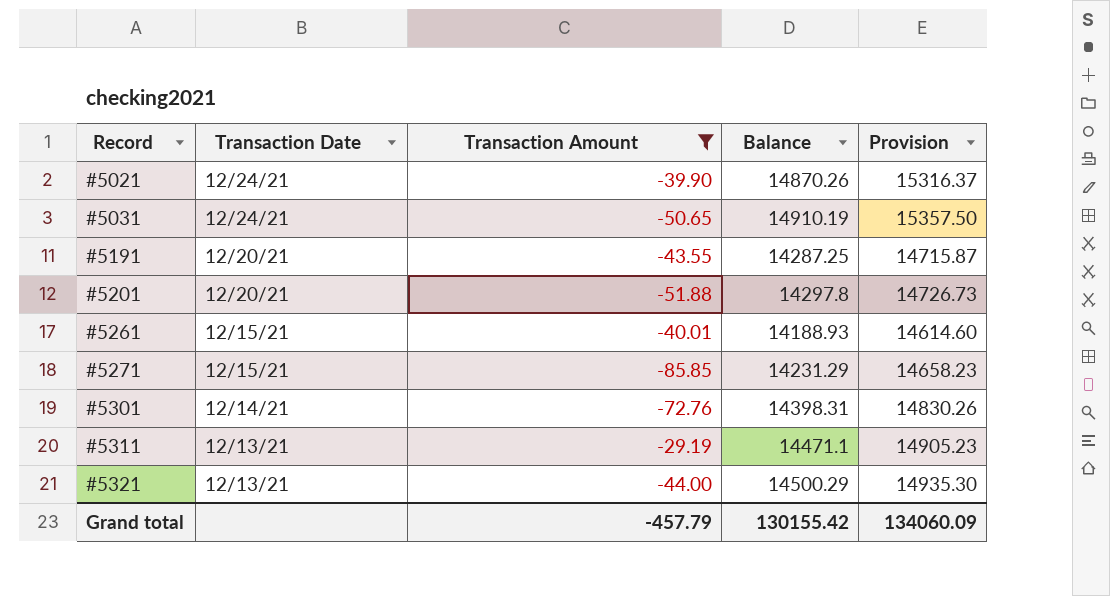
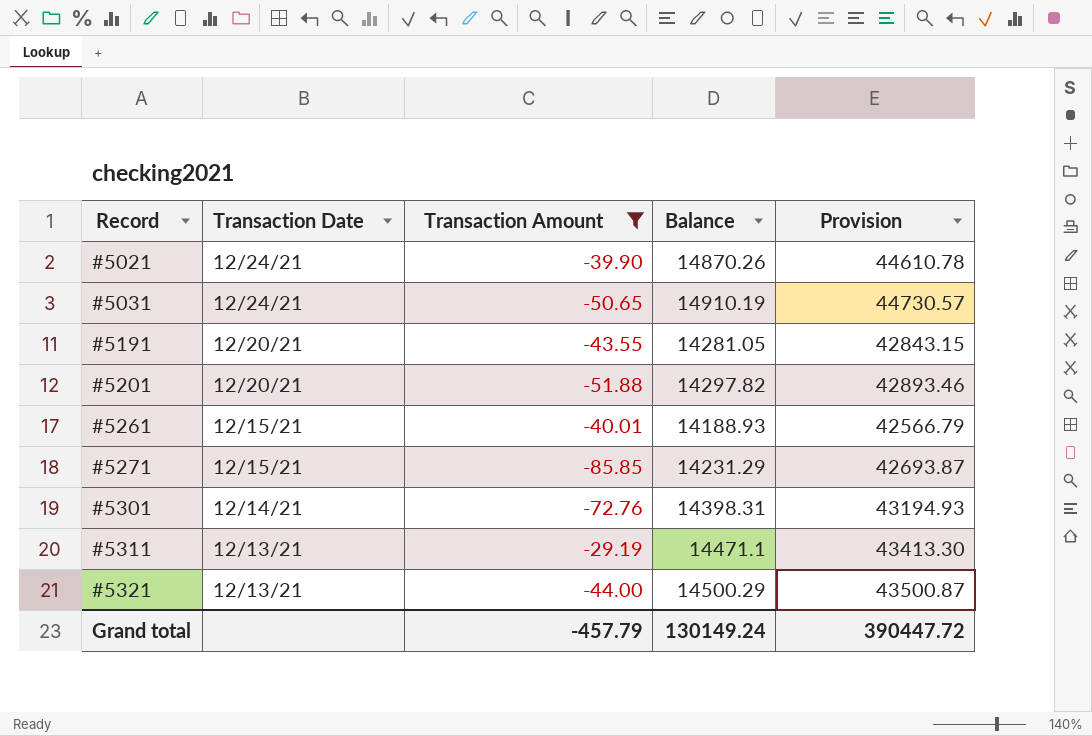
column Provision | formula: [Balance] * 1.03 -> [Balance] * 3
#5191 | Balance: 14287.25 -> 14281.05
#5201 | Balance: 14297.8 -> 14297.82
Grand total | Balance: 130155.42 -> 130149.24
Grand total | Provision: 134060.09 -> 390447.72

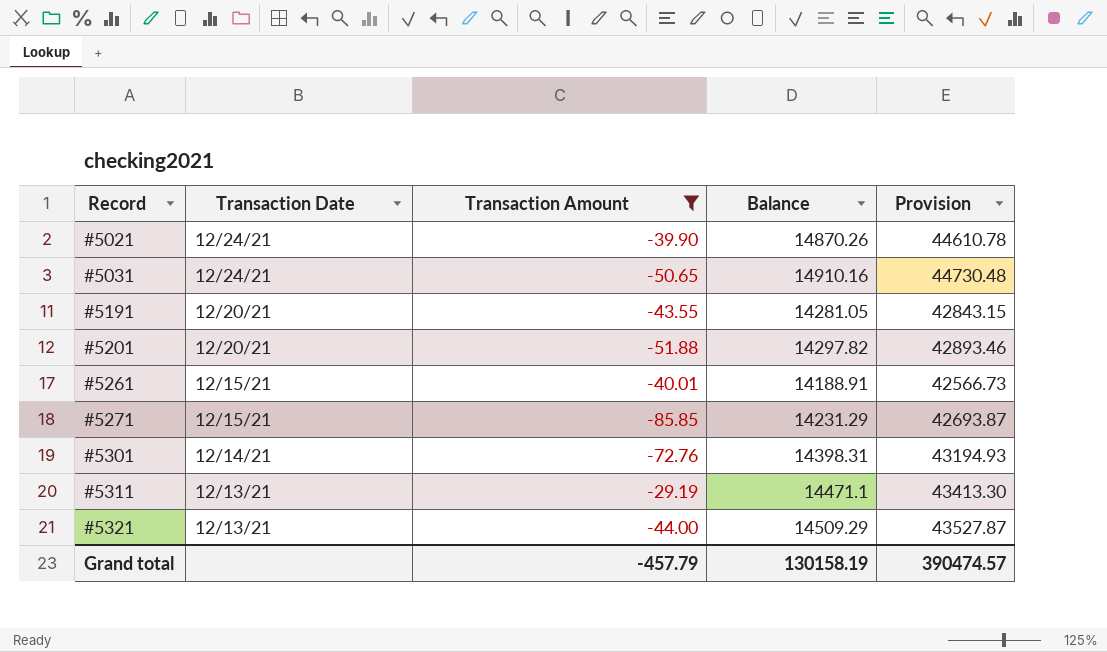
#5031 | Balance: 14910.19 -> 14910.16
#5031 | Provision: 44730.57 -> 44730.48
#5261 | Balance: 14188.93 -> 14188.91
#5261 | Provision: 42566.79 -> 42566.73
#5321 | Balance: 14500.29 -> 14509.29
#5321 | Provision: 43500.87 -> 43527.87
Grand total | Balance: 130149.24 -> 130158.19
Grand total | Provision: 390447.72 -> 390474.57

